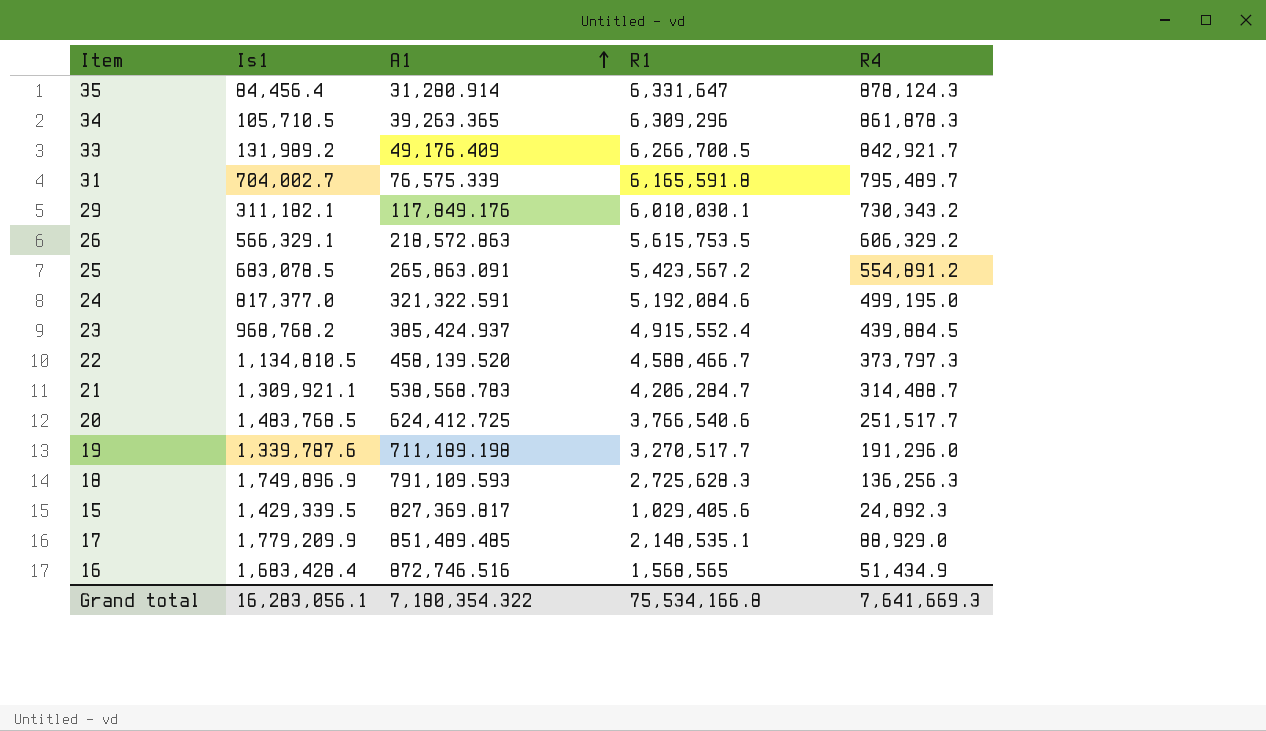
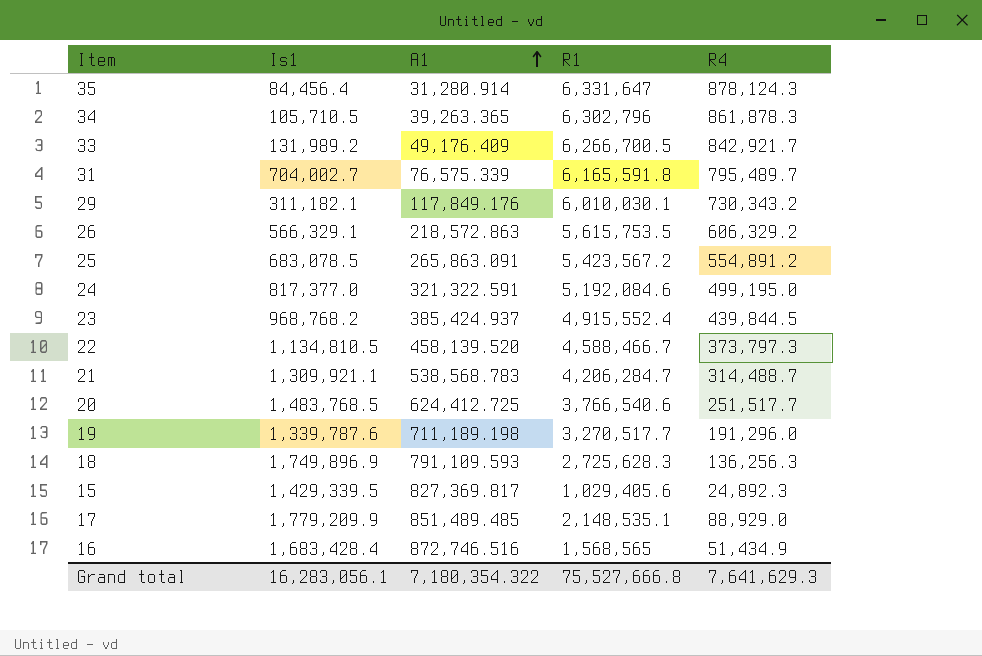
34 | R1: 6,309,296 -> 6,302,796
23 | R4: 439,884.5 -> 439,844.5
Grand total | R1: 75,534,166.8 -> 75,527,666.8
Grand total | R4: 7,641,669.3 -> 7,641,629.3

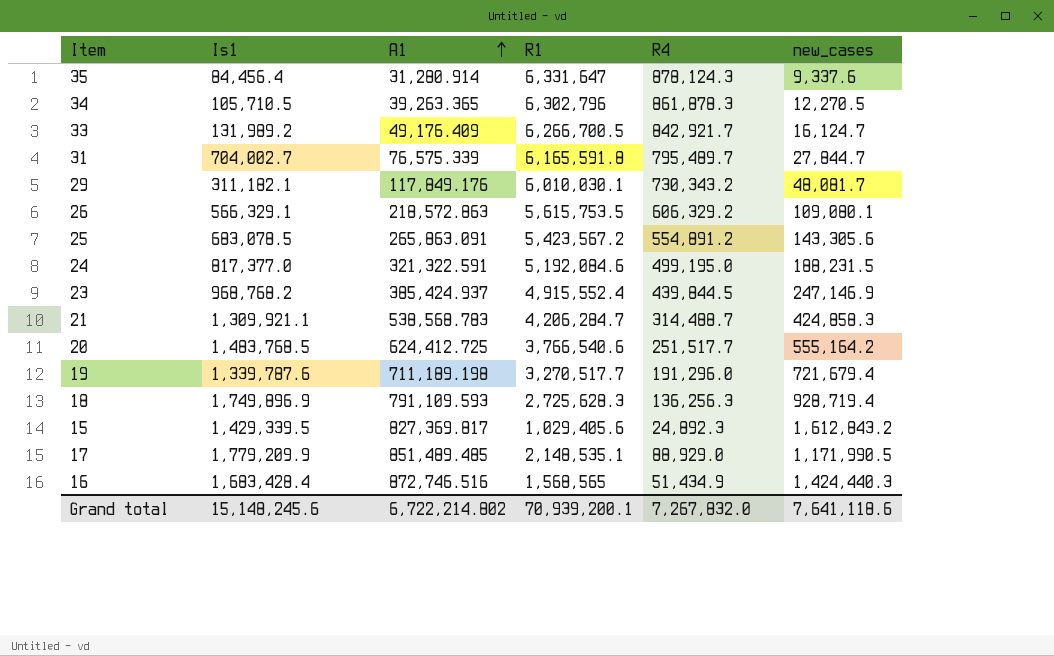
column new_cases | position: none -> 6
row 22: 1,134,810.5 | 458,139.520 | 4,588,466.7 | 373,797.3 -> none
Grand total | Is1: 16,283,056.1 -> 15,148,245.6
Grand total | A1: 7,180,354.322 -> 6,722,214.802
Grand total | R1: 75,527,666.8 -> 70,939,200.1
Grand total | R4: 7,641,629.3 -> 7,267,832.0

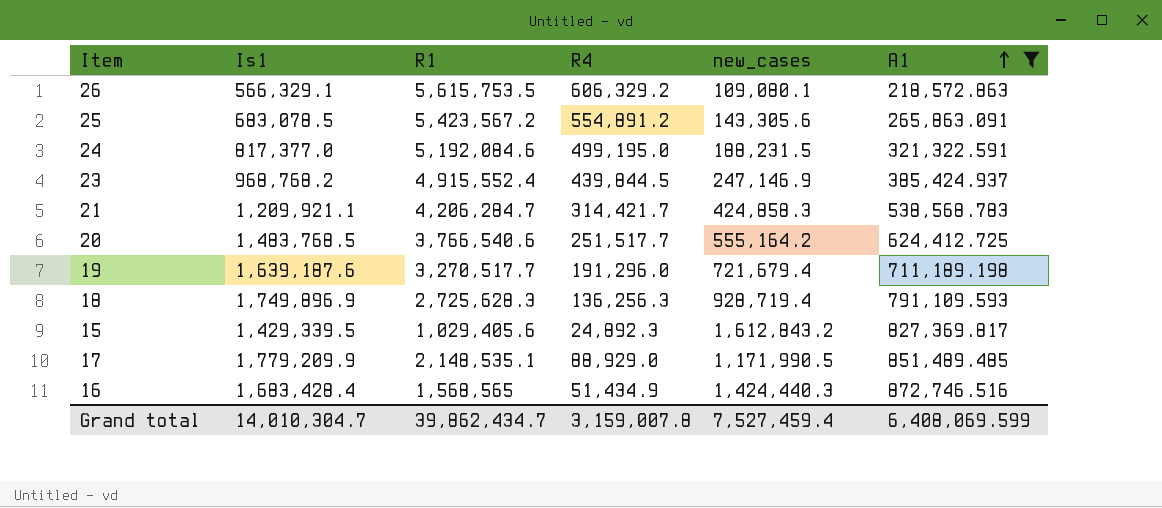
filter: none -> A1 >= 218,572.863
column A1 | position: 3 -> 6
21 | Is1: 1,309,921.1 -> 1,209,921.1
21 | R4: 314,488.7 -> 314,421.7
19 | Is1: 1,339,787.6 -> 1,639,187.6
Grand total | Is1: 15,148,245.6 -> 14,010,304.7
Grand total | R1: 70,939,200.1 -> 39,862,434.7
Grand total | R4: 7,267,832.0 -> 3,159,007.8
Grand total | new_cases: 7,641,118.6 -> 7,527,459.4
Grand total | A1: 6,722,214.802 -> 6,408,069.599

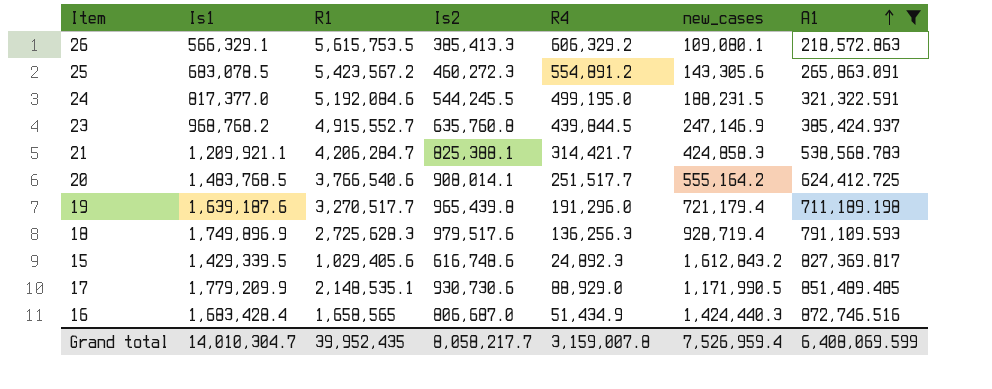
column Is2 | position: none -> 4
23 | R1: 4,915,552.4 -> 4,915,552.7
19 | new_cases: 721,679.4 -> 721,179.4
16 | R1: 1,568,565 -> 1,658,565
Grand total | R1: 39,862,434.7 -> 39,952,435
Grand total | new_cases: 7,527,459.4 -> 7,526,959.4

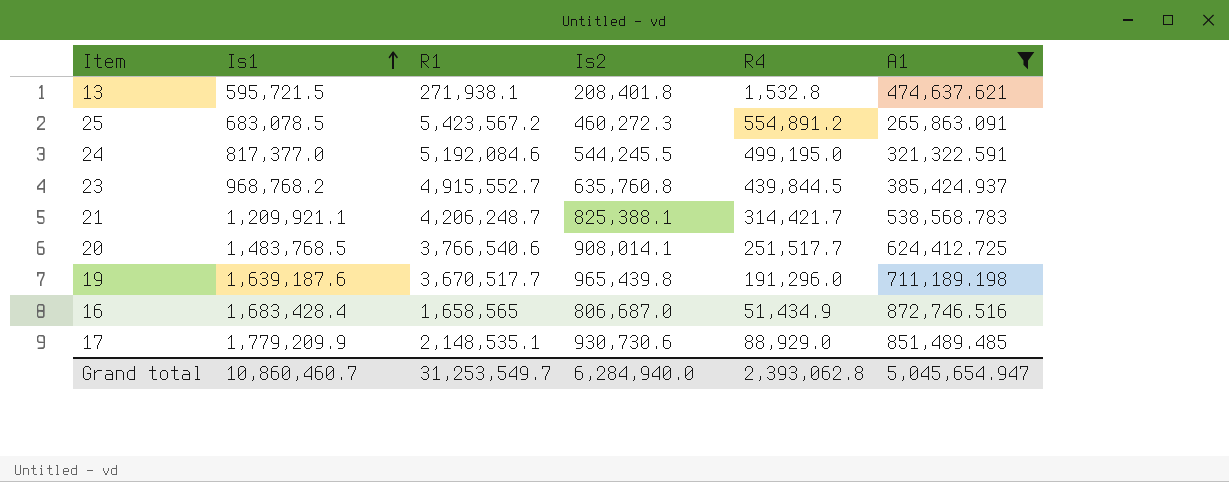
row order: A1 ascending -> Is1 ascending
column new_cases | position: 6 -> none
row 26: 566,329.1 | 5,615,753.5 | 385,413.3 | 606,329.2 | 109,080.1 | 218,572.863 -> none
row 18: 1,749,896.9 | 2,725,628.3 | 979,517.6 | 136,256.3 | 928,719.4 | 791,109.593 -> none
row 15: 1,429,339.5 | 1,029,405.6 | 616,748.6 | 24,892.3 | 1,612,843.2 | 827,369.817 -> none
row 13: none -> 595,721.5 | 271,938.1 | 208,401.8 | 1,532.8 | 474,637.621
21 | R1: 4,206,284.7 -> 4,206,248.7
19 | R1: 3,270,517.7 -> 3,670,517.7
Grand total | Is1: 14,010,304.7 -> 10,860,460.7
Grand total | R1: 39,952,435 -> 31,253,549.7
Grand total | Is2: 8,058,217.7 -> 6,284,940.0
Grand total | R4: 3,159,007.8 -> 2,393,062.8
Grand total | A1: 6,408,069.599 -> 5,045,654.947

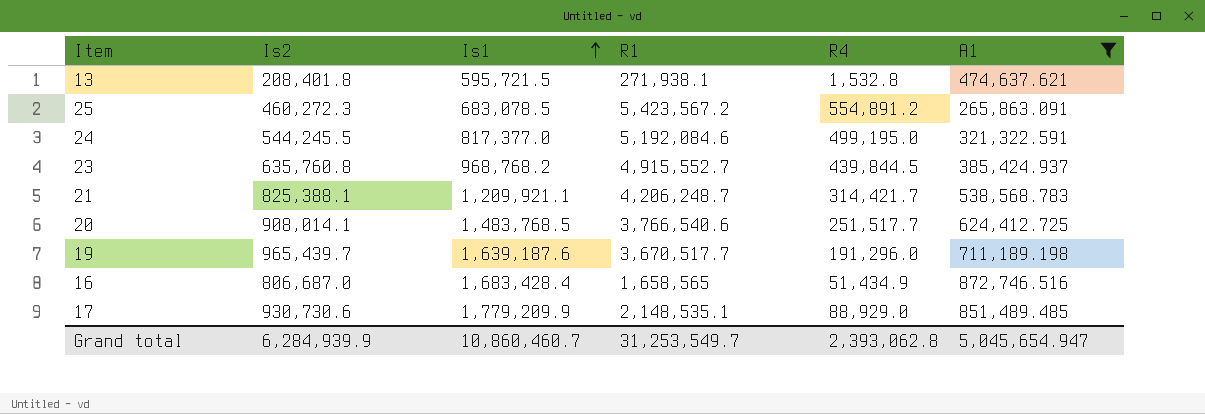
column Is2 | position: 4 -> 2
19 | Is2: 965,439.8 -> 965,439.7
Grand total | Is2: 6,284,940.0 -> 6,284,939.9

